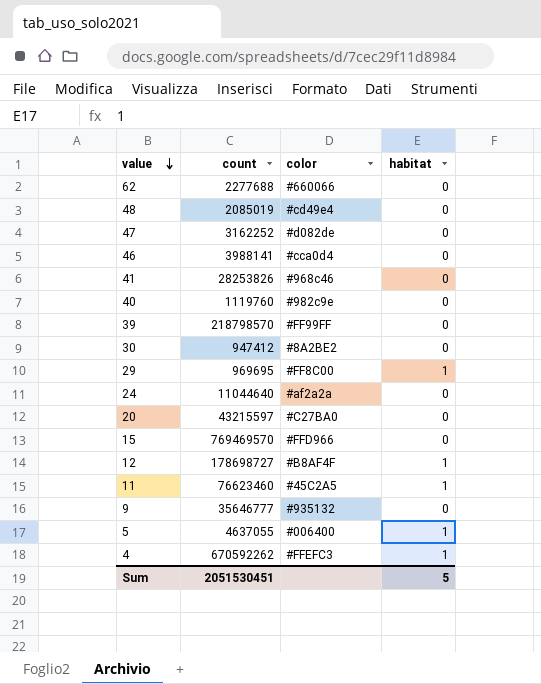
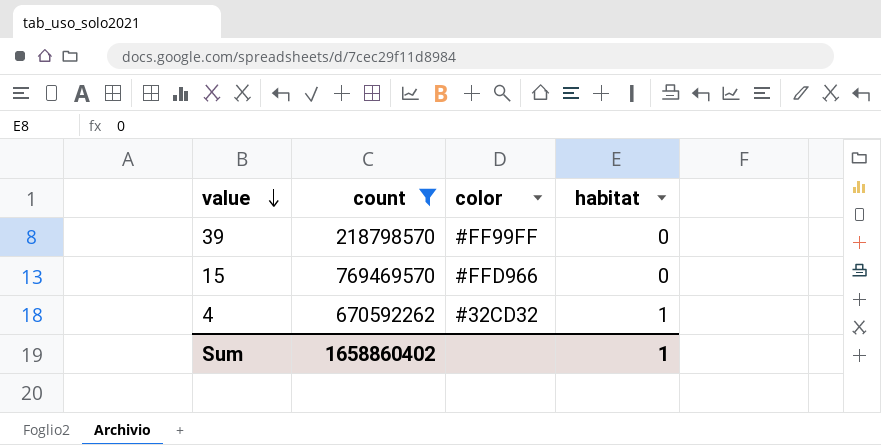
filter: none -> count >= 218798570
4 | color: #FFEFC3 -> #32CD32
Sum | count: 2051530451 -> 1658860402
Sum | habitat: 5 -> 1

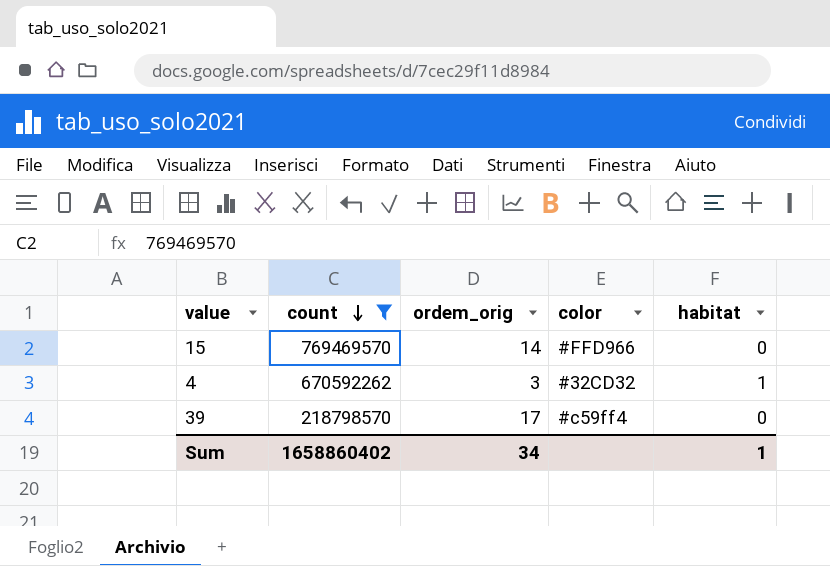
row order: value descending -> count descending
column ordem_orig | position: none -> 3
39 | color: #FF99FF -> #c59ff4

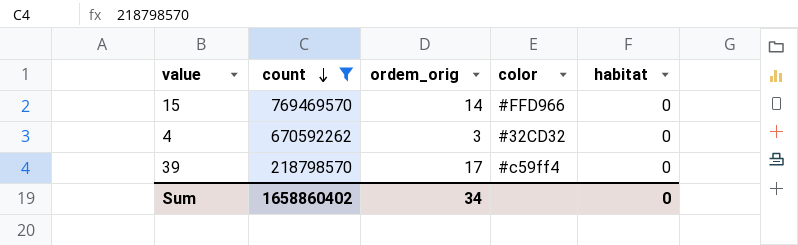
4 | habitat: 1 -> 0
Sum | habitat: 1 -> 0

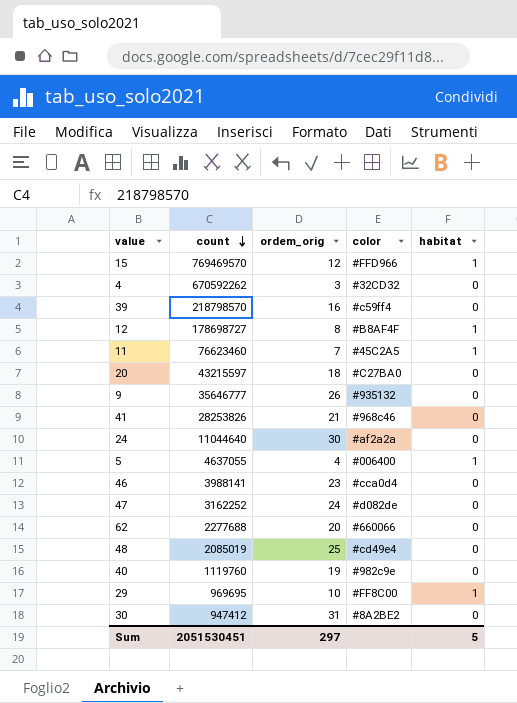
filter: count >= 218798570 -> none
15 | ordem_orig: 14 -> 12
15 | habitat: 0 -> 1
39 | ordem_orig: 17 -> 16
Sum | count: 1658860402 -> 2051530451
Sum | ordem_orig: 34 -> 297
Sum | habitat: 0 -> 5

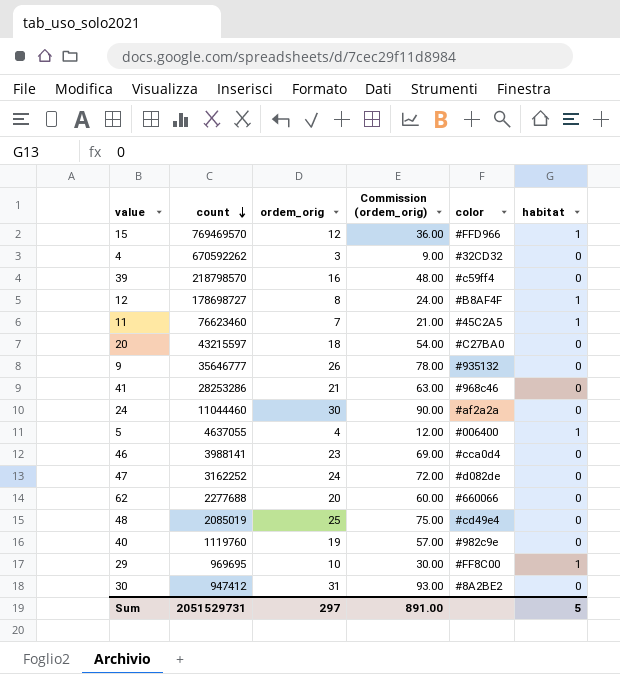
column Commission (ordem_orig) | formula: none -> [ordem_orig] * 3
41 | count: 28253826 -> 28253286
24 | count: 11044640 -> 11044460
Sum | count: 2051530451 -> 2051529731

